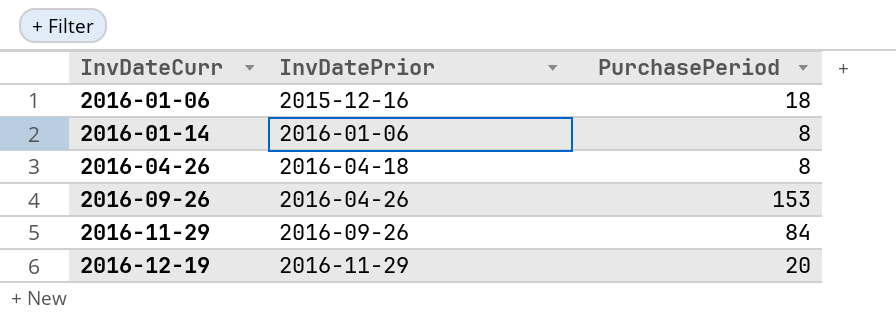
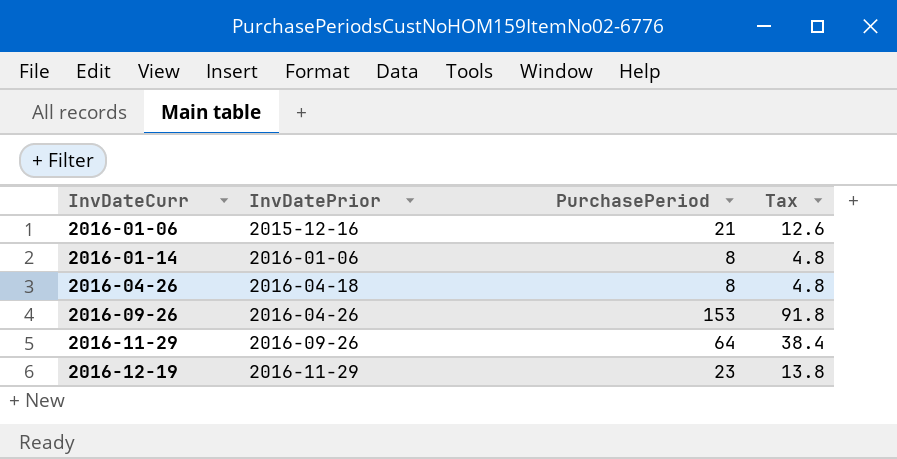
column Tax | formula: none -> [PurchasePeriod] * 0.6
2016-01-06 | PurchasePeriod: 18 -> 21
2016-11-29 | PurchasePeriod: 84 -> 64
2016-12-19 | PurchasePeriod: 20 -> 23

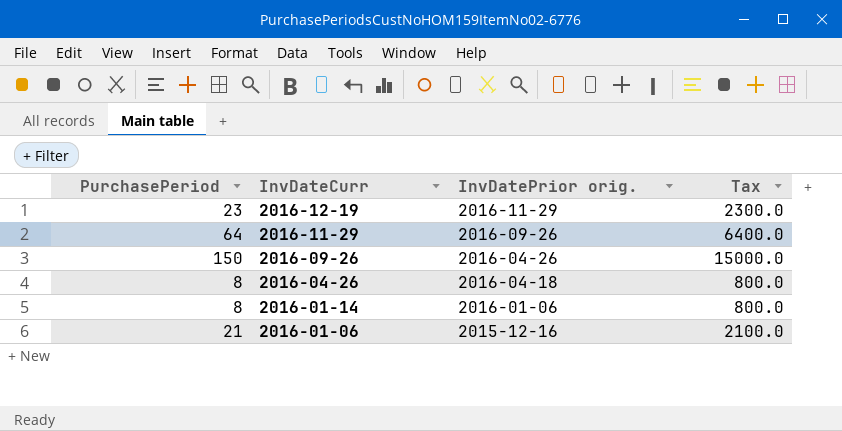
row order: InvDateCurr ascending -> InvDateCurr descending
column PurchasePeriod | position: 3 -> 1
column name: InvDatePrior -> InvDatePrior orig.
column Tax | formula: [PurchasePeriod] * 0.6 -> [PurchasePeriod] * 100
2016-09-26 | PurchasePeriod: 153 -> 150

